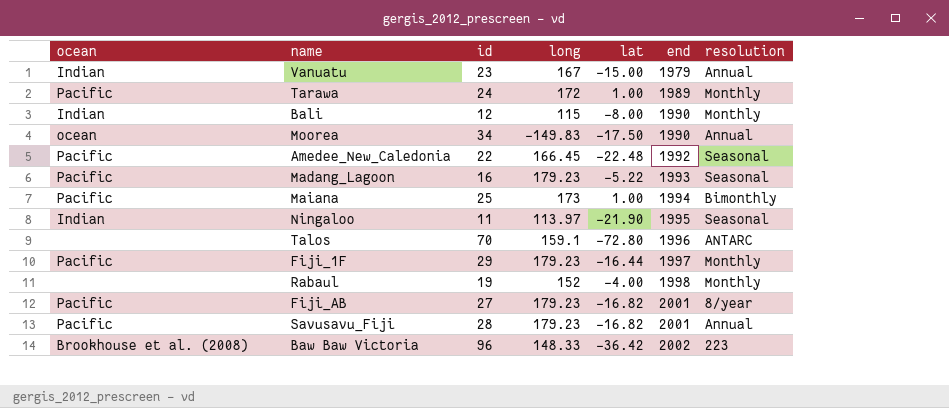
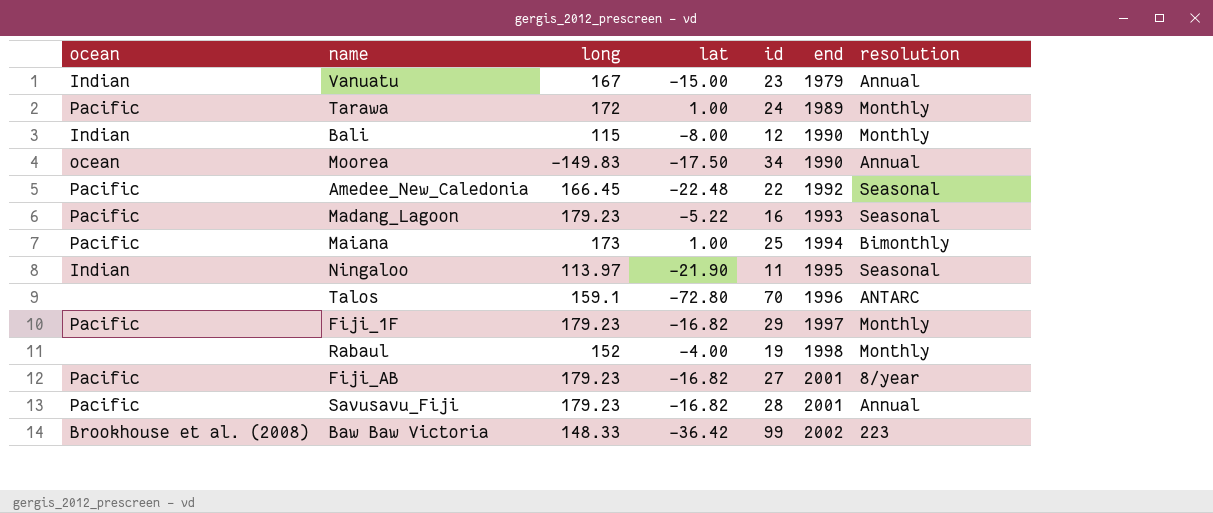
column id | position: 3 -> 5
Fiji_1F | lat: -16.44 -> -16.82
Baw Baw Victoria | id: 96 -> 99

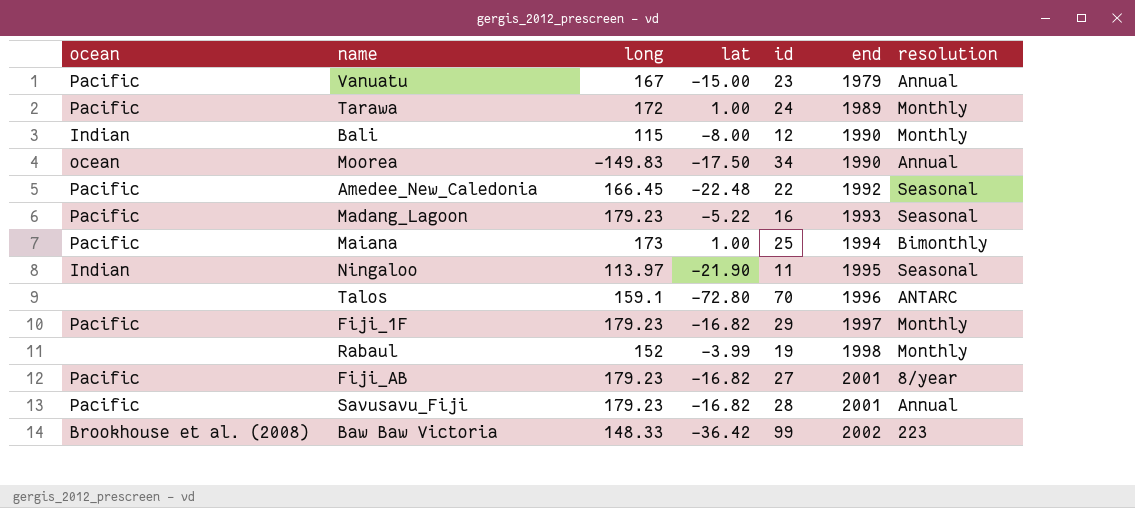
Vanuatu | ocean: Indian -> Pacific
Rabaul | lat: -4.00 -> -3.99

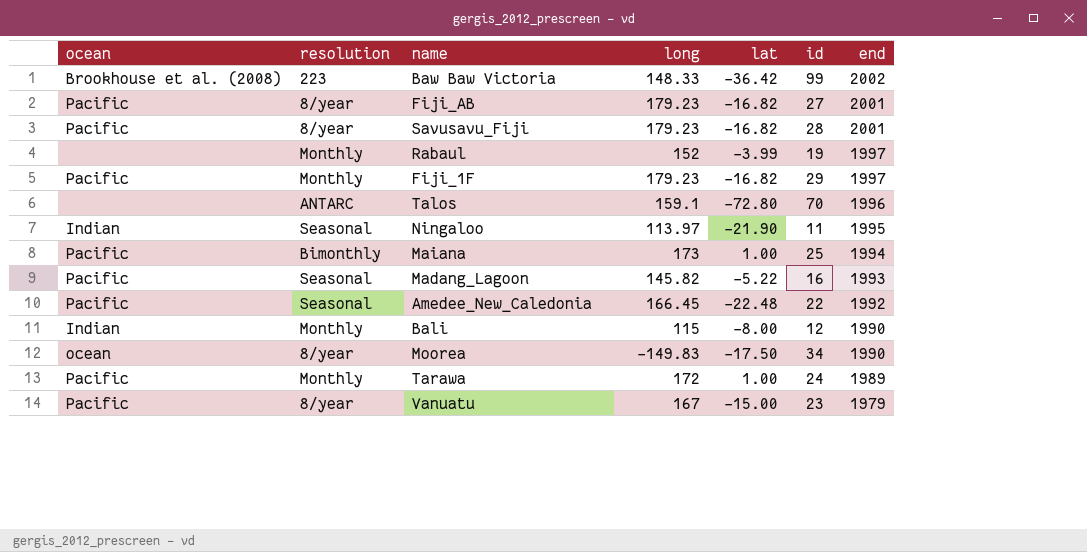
row order: end ascending -> end descending
column resolution | position: 7 -> 2
Savusavu_Fiji | resolution: Annual -> 8/year
Rabaul | end: 1998 -> 1997
Madang_Lagoon | long: 179.23 -> 145.82
Moorea | resolution: Annual -> 8/year
Vanuatu | resolution: Annual -> 8/year

